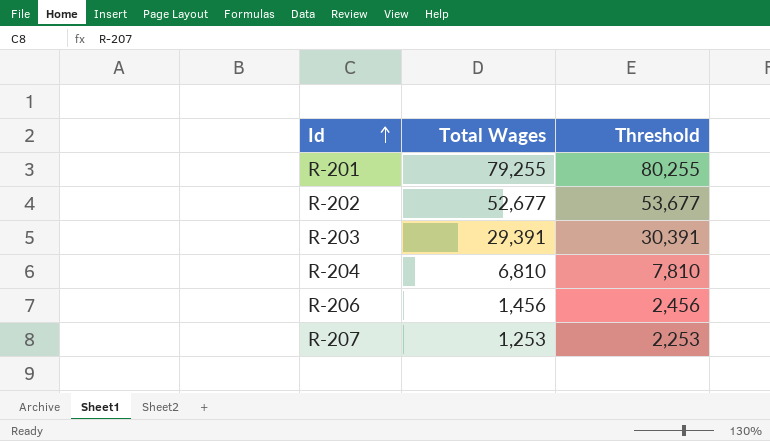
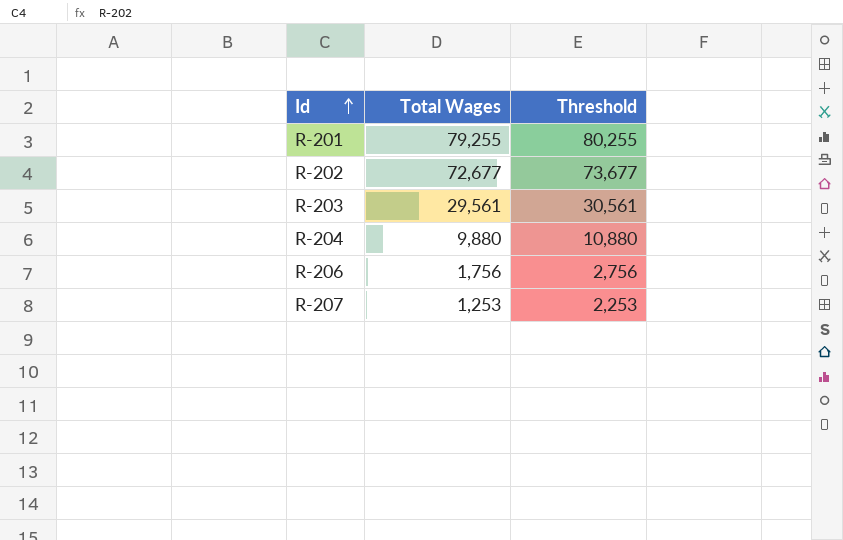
R-202 | Total Wages: 52,677 -> 72,677
R-202 | Threshold: 53,677 -> 73,677
R-203 | Total Wages: 29,391 -> 29,561
R-203 | Threshold: 30,391 -> 30,561
R-204 | Total Wages: 6,810 -> 9,880
R-204 | Threshold: 7,810 -> 10,880
R-206 | Total Wages: 1,456 -> 1,756
R-206 | Threshold: 2,456 -> 2,756

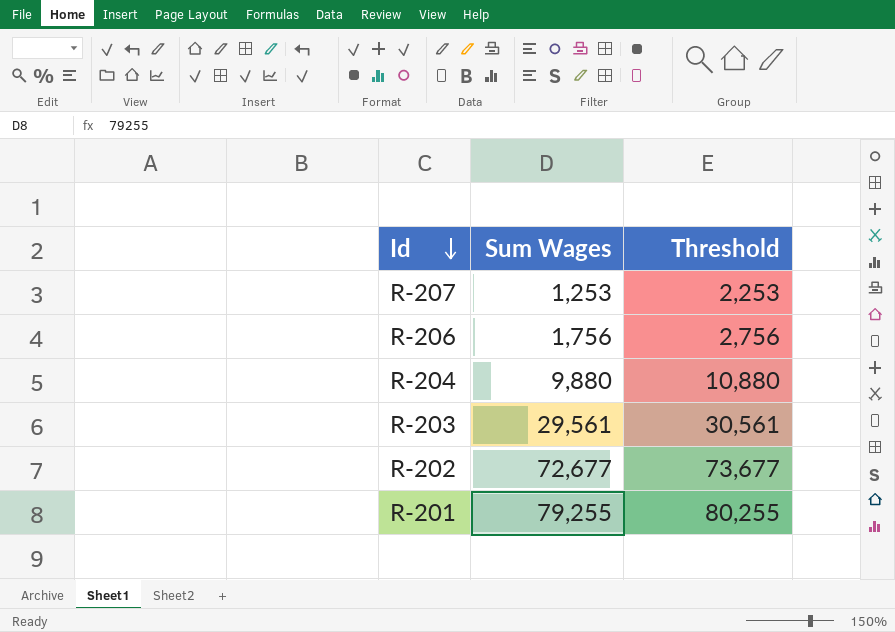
row order: Id ascending -> Id descending
column name: Total Wages -> Sum Wages

